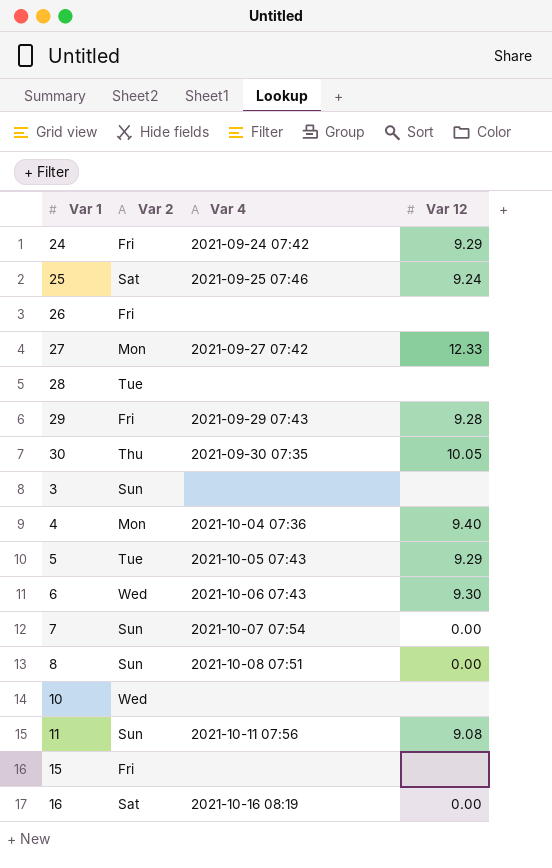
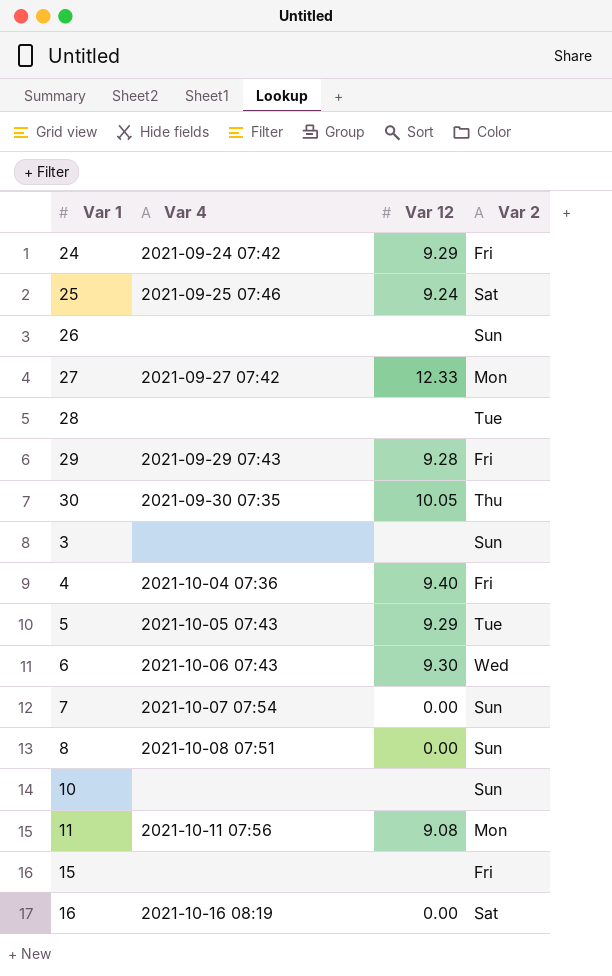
column Var 2 | position: 2 -> 4
26 | Var 2: Fri -> Sun
4 | Var 2: Mon -> Fri
10 | Var 2: Wed -> Sun
11 | Var 2: Sun -> Mon

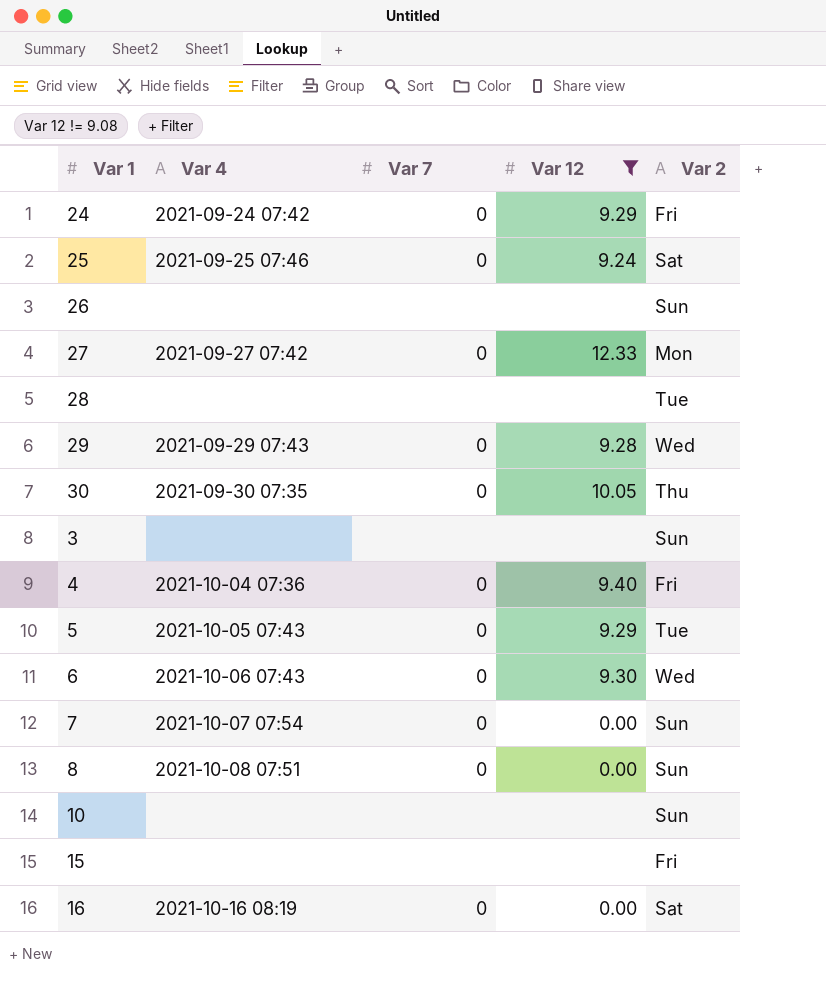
filter: none -> Var 12 != 9.08
column Var 7 | position: none -> 3
29 | Var 2: Fri -> Wed

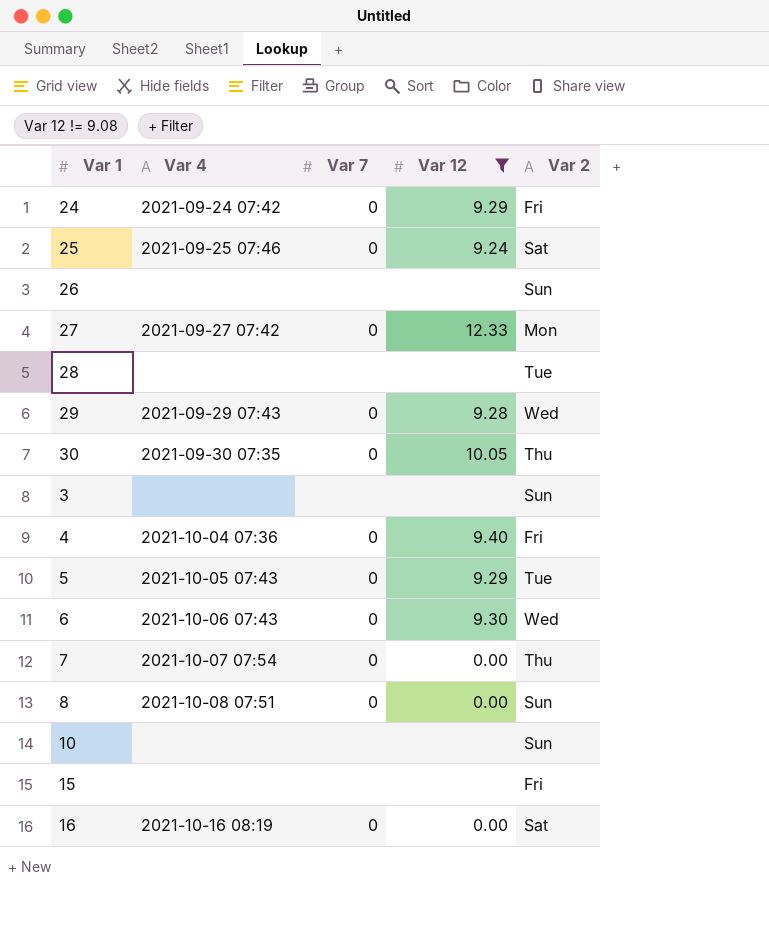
7 | Var 2: Sun -> Thu

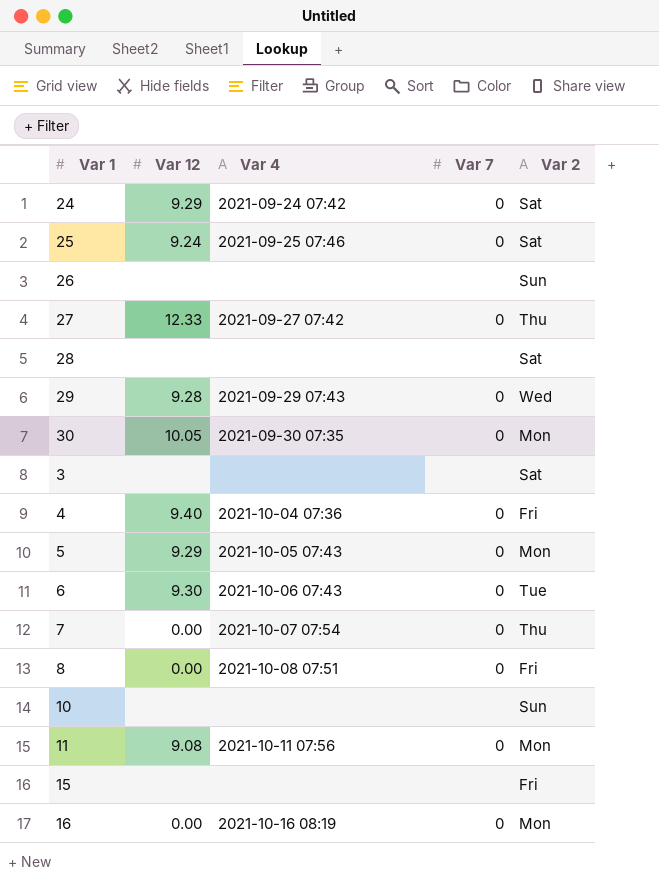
filter: Var 12 != 9.08 -> none
column Var 12 | position: 4 -> 2
24 | Var 2: Fri -> Sat
27 | Var 2: Mon -> Thu
28 | Var 2: Tue -> Sat
30 | Var 2: Thu -> Mon
3 | Var 2: Sun -> Sat
5 | Var 2: Tue -> Mon
6 | Var 2: Wed -> Tue
8 | Var 2: Sun -> Fri
16 | Var 2: Sat -> Mon

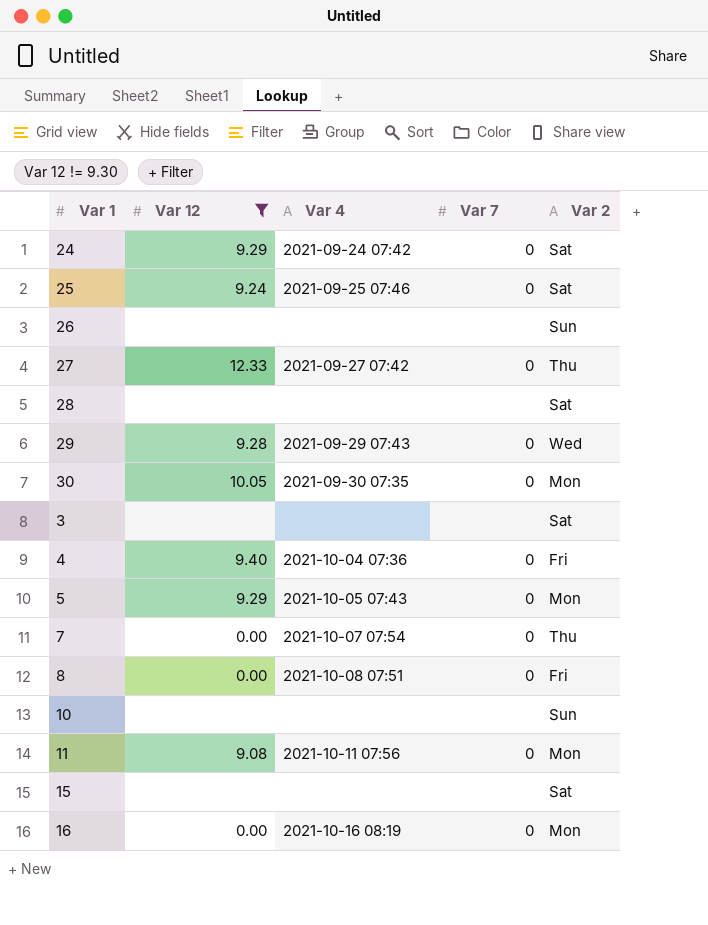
filter: none -> Var 12 != 9.30
15 | Var 2: Fri -> Sat

